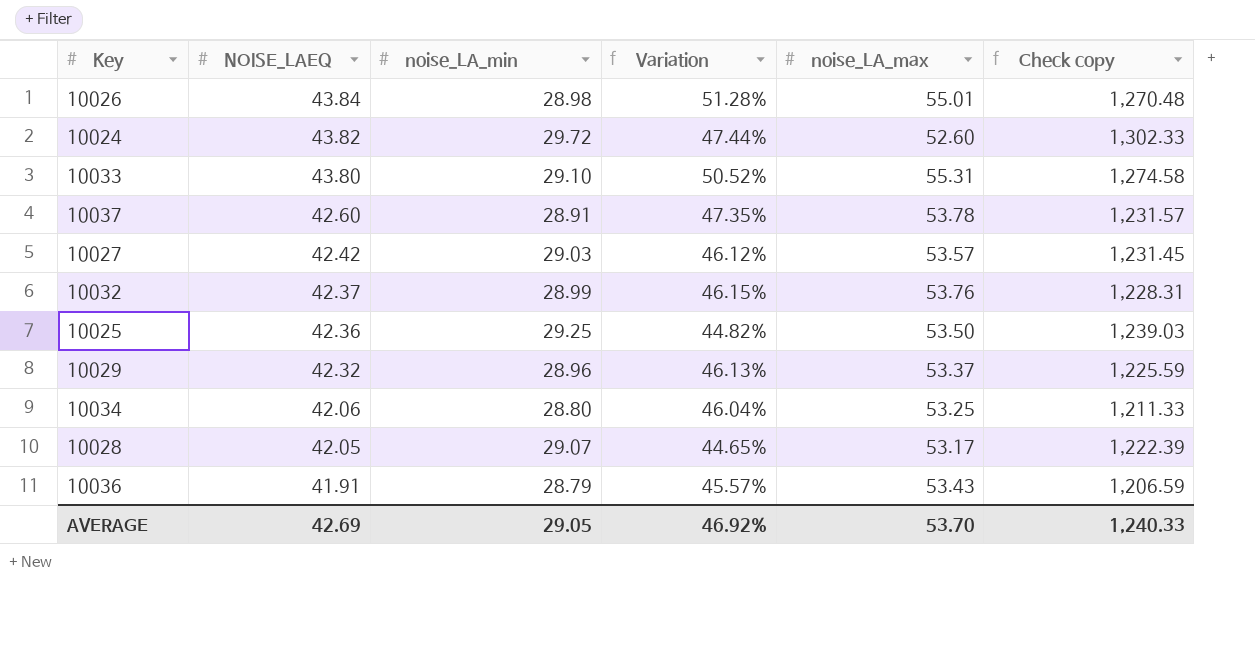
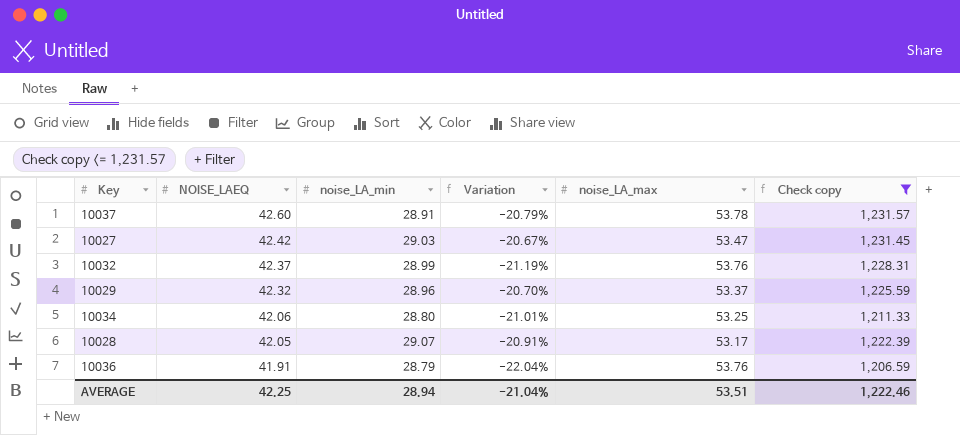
filter: none -> Check copy <= 1,231.57
column Variation | formula: ([NOISE_LAEQ] - [noise_LA_min]) / [noise_LA_min] -> ([NOISE_LAEQ] - [noise_LA_max]) / [noise_LA_max]
10027 | noise_LA_max: 53.57 -> 53.47
10036 | noise_LA_max: 53.43 -> 53.76
AVERAGE | NOISE_LAEQ: 42.69 -> 42.25
AVERAGE | noise_LA_min: 29.05 -> 28.94
AVERAGE | Variation: 46.92% -> -21.04%
AVERAGE | noise_LA_max: 53.70 -> 53.51
AVERAGE | Check copy: 1,240.33 -> 1,222.46

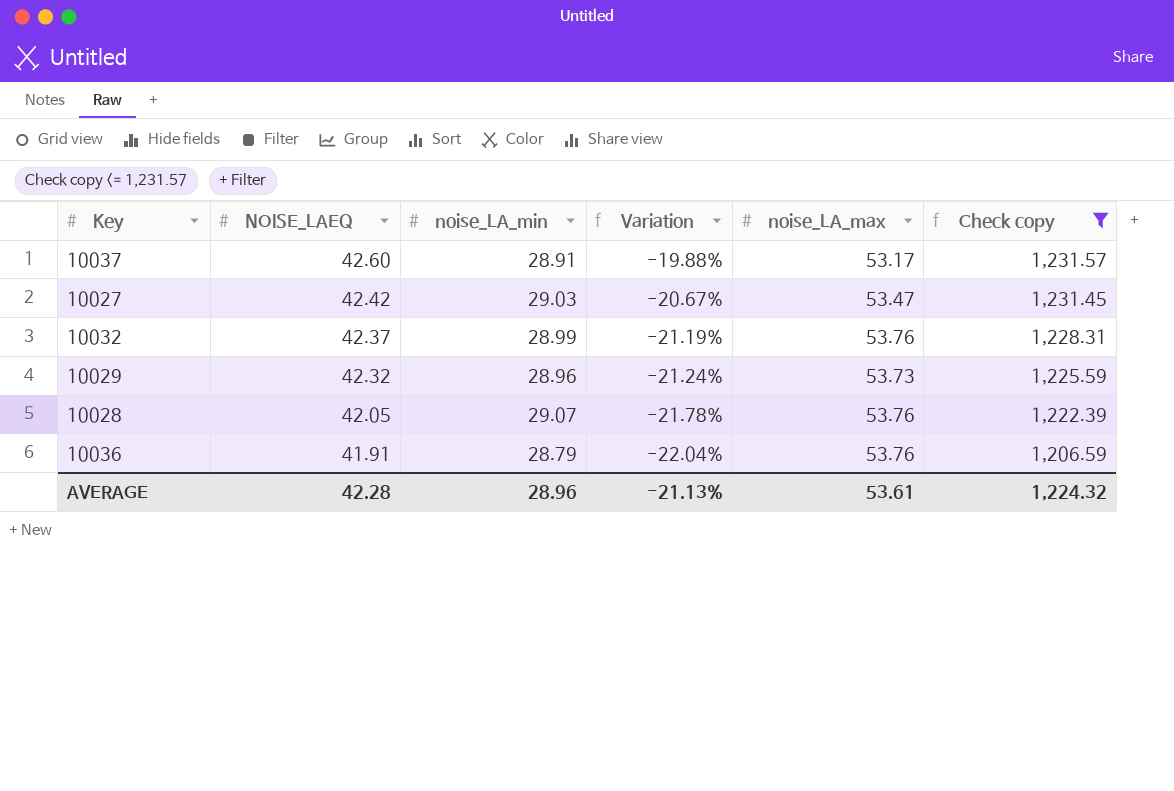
row 10034: 42.06 | 28.80 | -21.01% | 53.25 | 1,211.33 -> none
10037 | Variation: -20.79% -> -19.88%
10037 | noise_LA_max: 53.78 -> 53.17
10029 | Variation: -20.70% -> -21.24%
10029 | noise_LA_max: 53.37 -> 53.73
10028 | Variation: -20.91% -> -21.78%
10028 | noise_LA_max: 53.17 -> 53.76
AVERAGE | NOISE_LAEQ: 42.25 -> 42.28
AVERAGE | noise_LA_min: 28.94 -> 28.96
AVERAGE | Variation: -21.04% -> -21.13%
AVERAGE | noise_LA_max: 53.51 -> 53.61
AVERAGE | Check copy: 1,222.46 -> 1,224.32

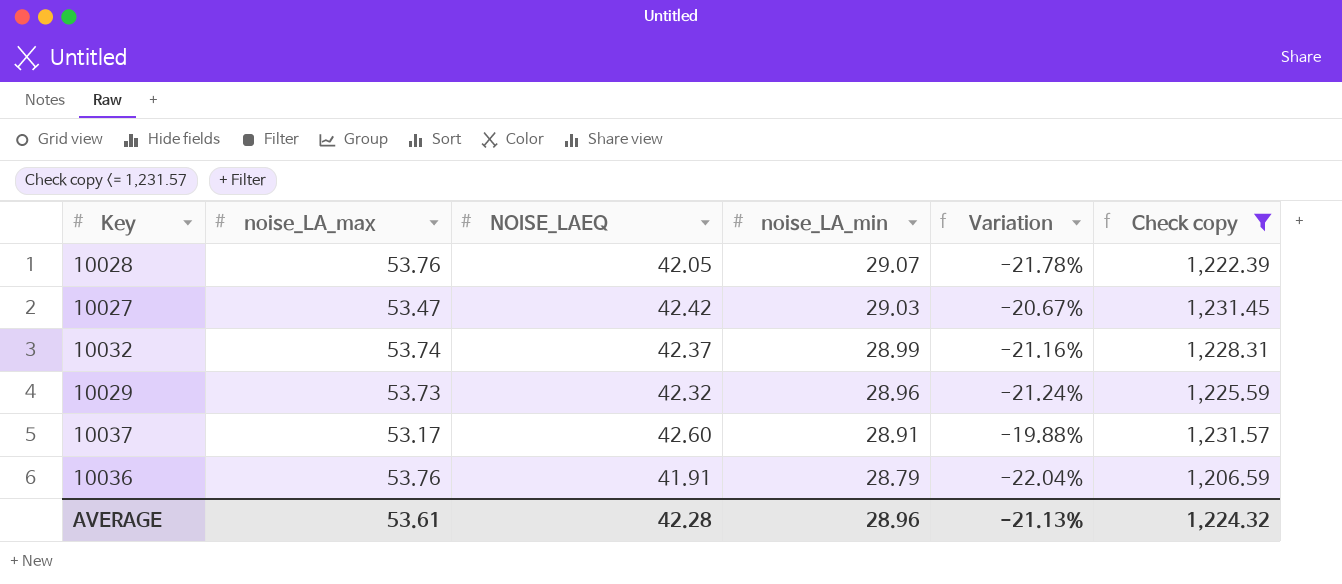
row order: NOISE_LAEQ descending -> noise_LA_min descending
column noise_LA_max | position: 5 -> 2
10032 | noise_LA_max: 53.76 -> 53.74
10032 | Variation: -21.19% -> -21.16%

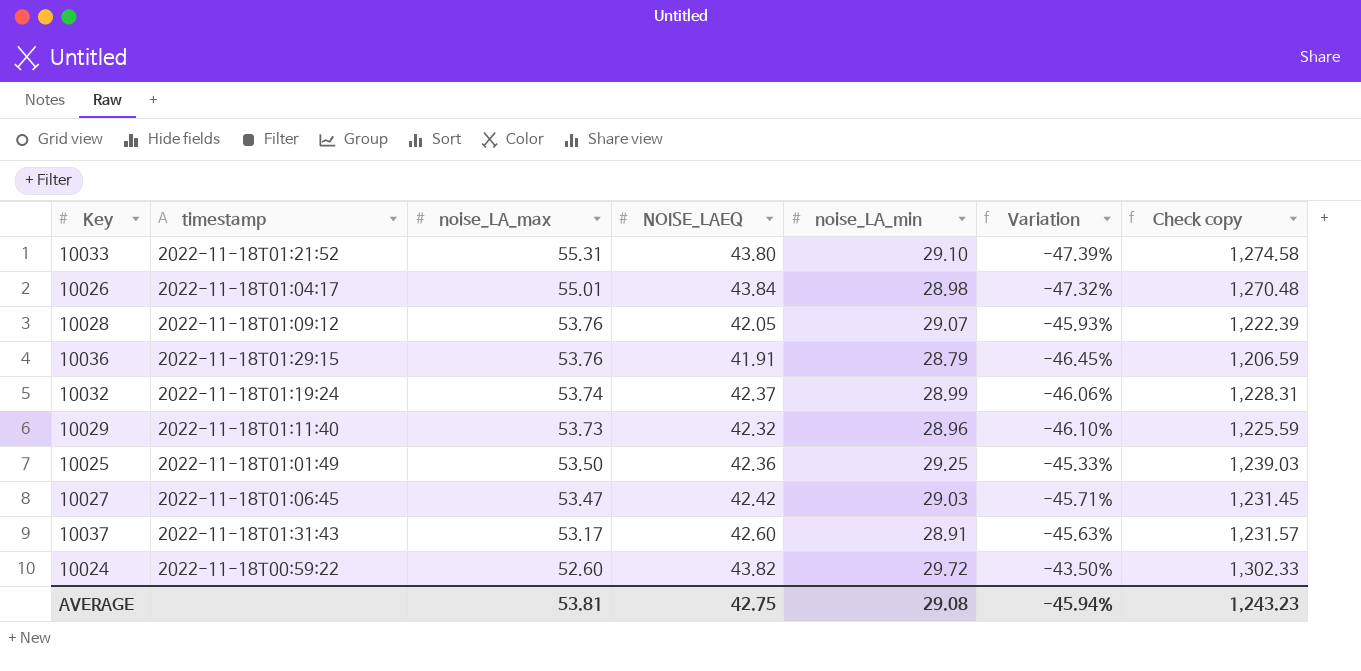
filter: Check copy <= 1,231.57 -> none
row order: noise_LA_min descending -> noise_LA_max descending
column timestamp | position: none -> 2
column Variation | formula: ([NOISE_LAEQ] - [noise_LA_max]) / [noise_LA_max] -> ([noise_LA_min] - [noise_LA_max]) / [noise_LA_max]
AVERAGE | noise_LA_max: 53.61 -> 53.81
AVERAGE | NOISE_LAEQ: 42.28 -> 42.75
AVERAGE | noise_LA_min: 28.96 -> 29.08
AVERAGE | Variation: -21.13% -> -45.94%
AVERAGE | Check copy: 1,224.32 -> 1,243.23

